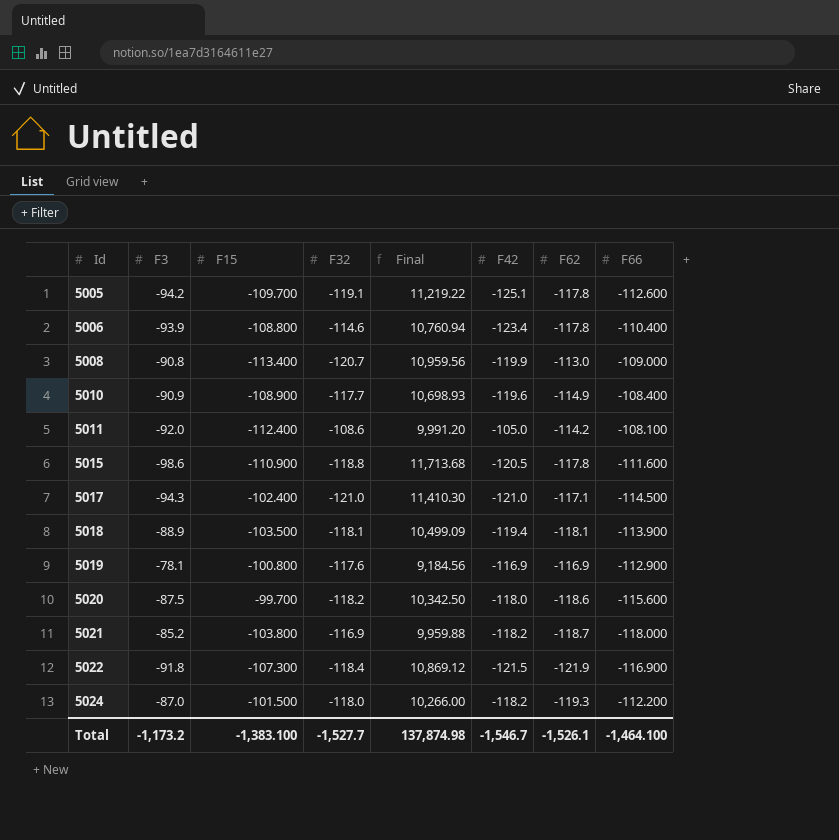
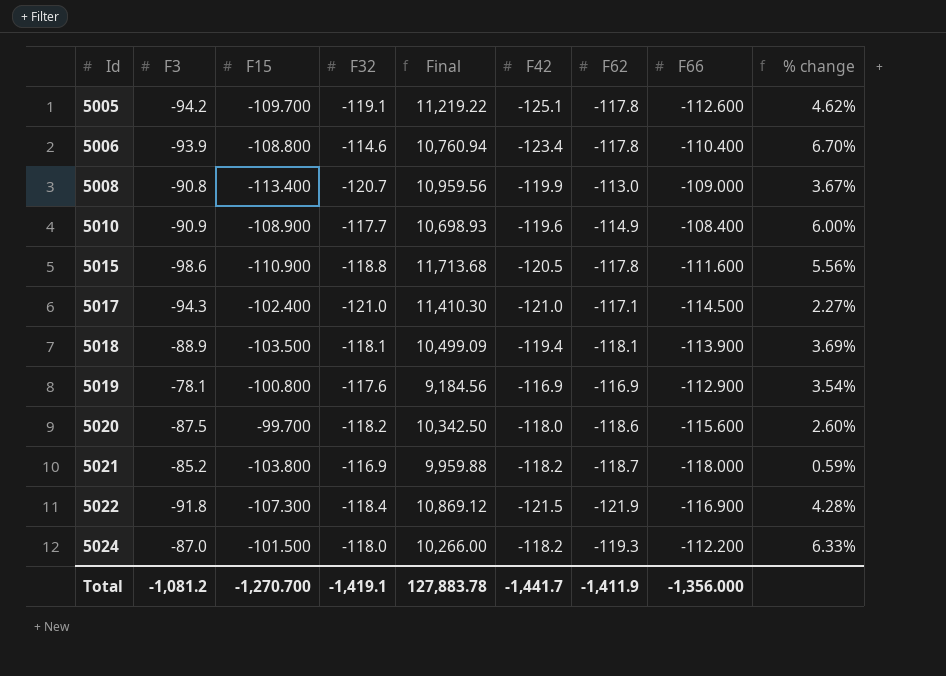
column % change | formula: none -> ([F62] - [F66]) / [F66]
row 5011: -92.0 | -112.400 | -108.6 | 9,991.20 | -105.0 | -114.2 | -108.100 -> none
Total | F3: -1,173.2 -> -1,081.2
Total | F15: -1,383.100 -> -1,270.700
Total | F32: -1,527.7 -> -1,419.1
Total | Final: 137,874.98 -> 127,883.78
Total | F42: -1,546.7 -> -1,441.7
Total | F62: -1,526.1 -> -1,411.9
Total | F66: -1,464.100 -> -1,356.000

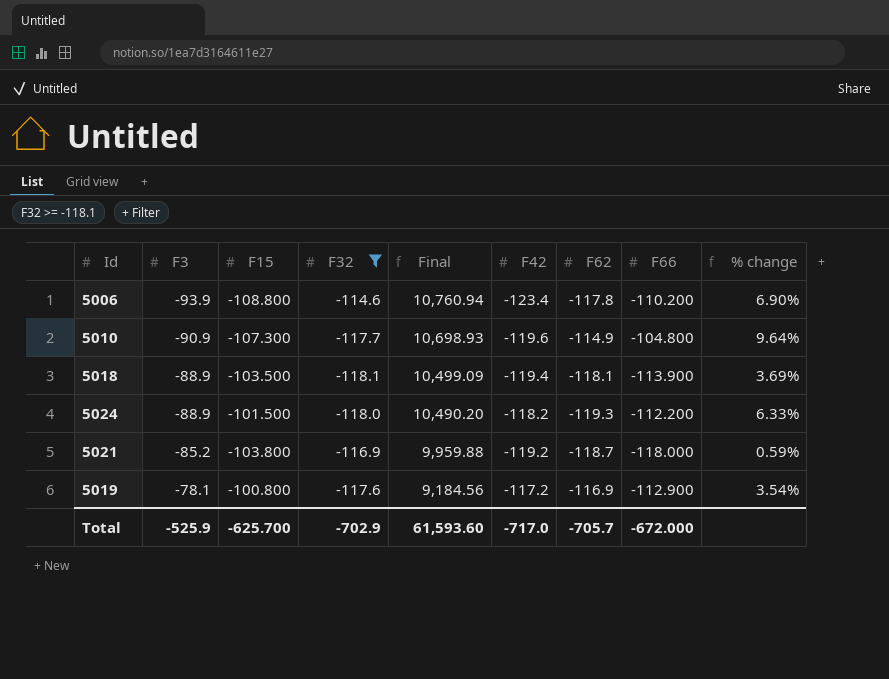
filter: none -> F32 >= -118.1
row order: Id ascending -> F3 ascending
5006 | F66: -110.400 -> -110.200
5006 | % change: 6.70% -> 6.90%
5010 | F15: -108.900 -> -107.300
5010 | F66: -108.400 -> -104.800
5010 | % change: 6.00% -> 9.64%
5024 | F3: -87.0 -> -88.9
5024 | Final: 10,266.00 -> 10,490.20
5021 | F42: -118.2 -> -119.2
5019 | F42: -116.9 -> -117.2
Total | F3: -1,081.2 -> -525.9
Total | F15: -1,270.700 -> -625.700
Total | F32: -1,419.1 -> -702.9
Total | Final: 127,883.78 -> 61,593.60
Total | F42: -1,441.7 -> -717.0
Total | F62: -1,411.9 -> -705.7
Total | F66: -1,356.000 -> -672.000

